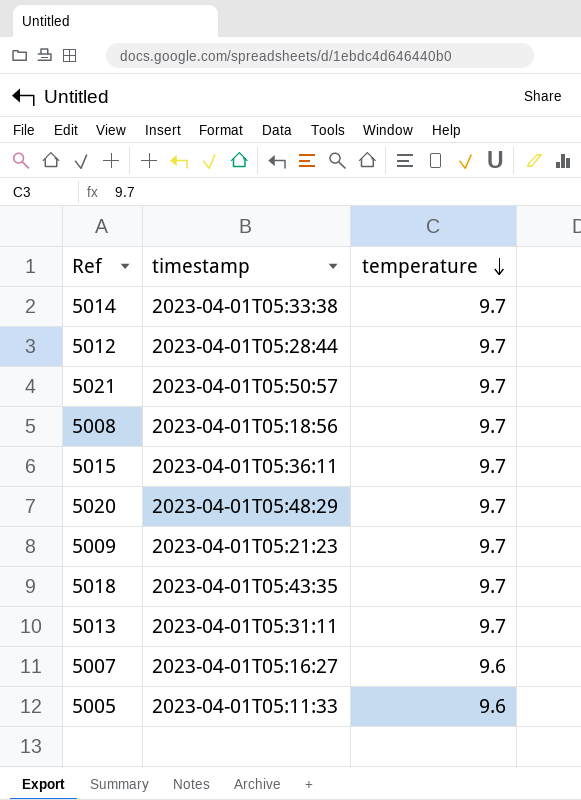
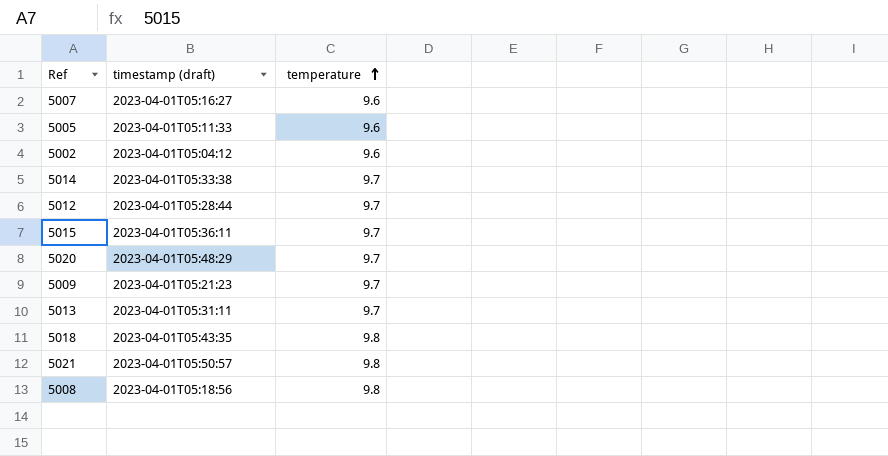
row order: temperature descending -> temperature ascending
column name: timestamp -> timestamp (draft)
row 5002: none -> 2023-04-01T05:04:12 | 9.6
5018 | temperature: 9.7 -> 9.8
5021 | temperature: 9.7 -> 9.8
5008 | temperature: 9.7 -> 9.8

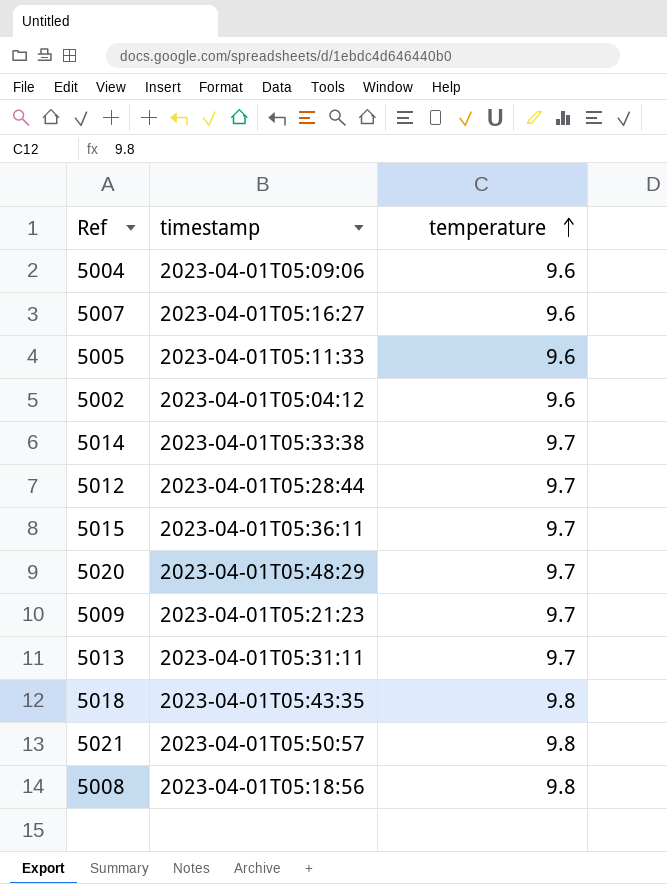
column name: timestamp (draft) -> timestamp
row 5004: none -> 2023-04-01T05:09:06 | 9.6

